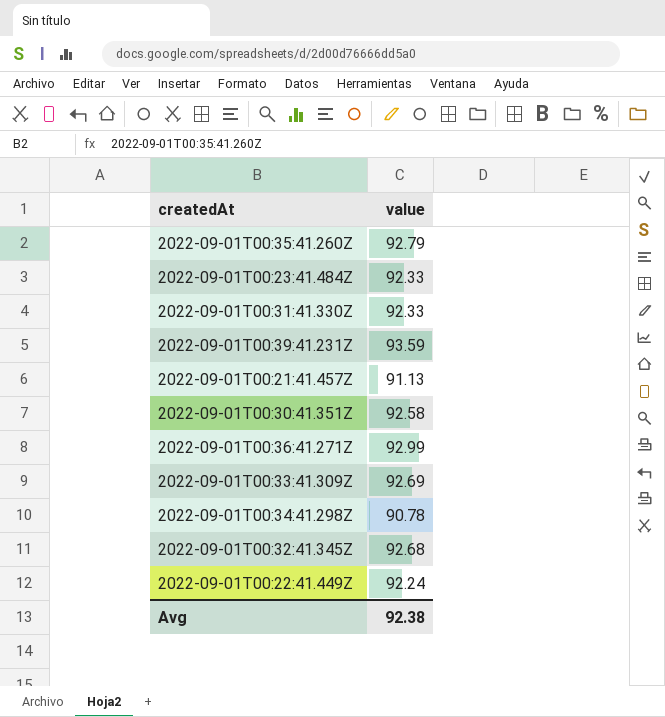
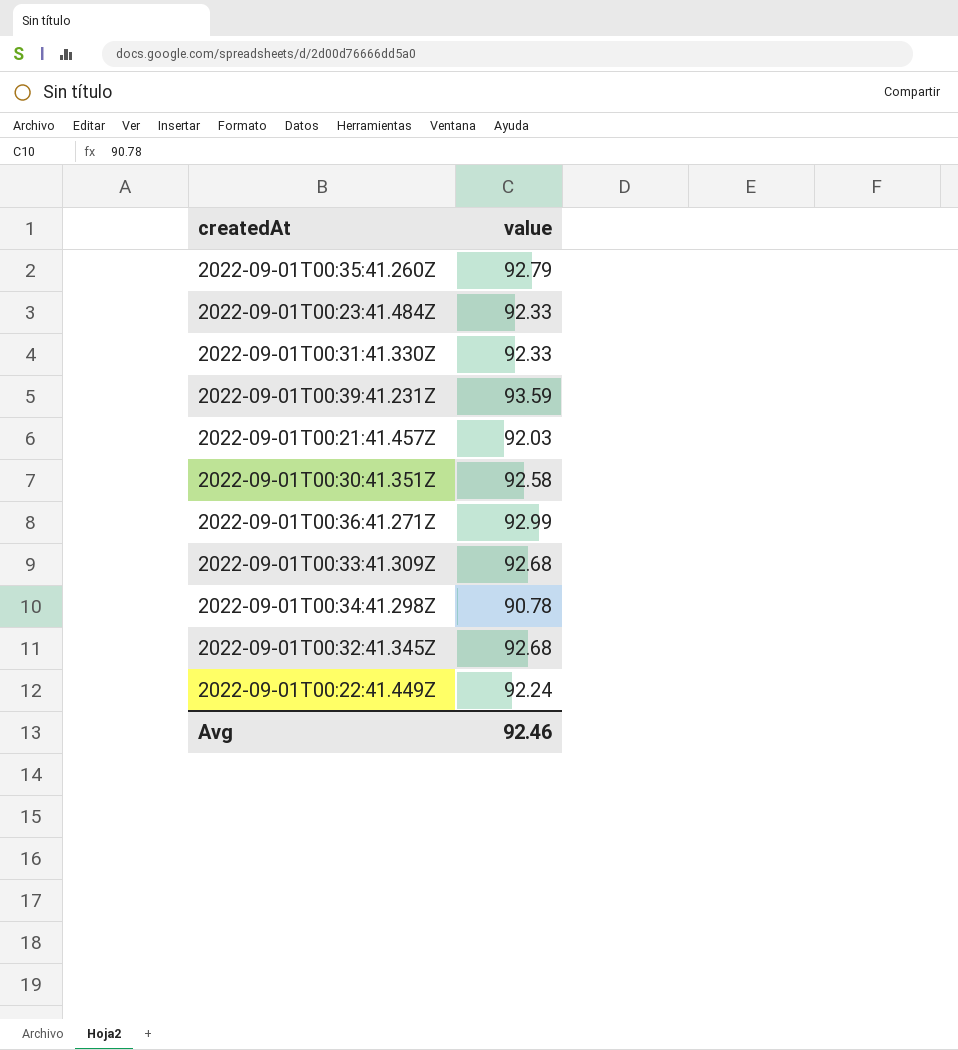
2022-09-01T00:21:41.457Z | value: 91.13 -> 92.03
2022-09-01T00:33:41.309Z | value: 92.69 -> 92.68
Avg | value: 92.38 -> 92.46

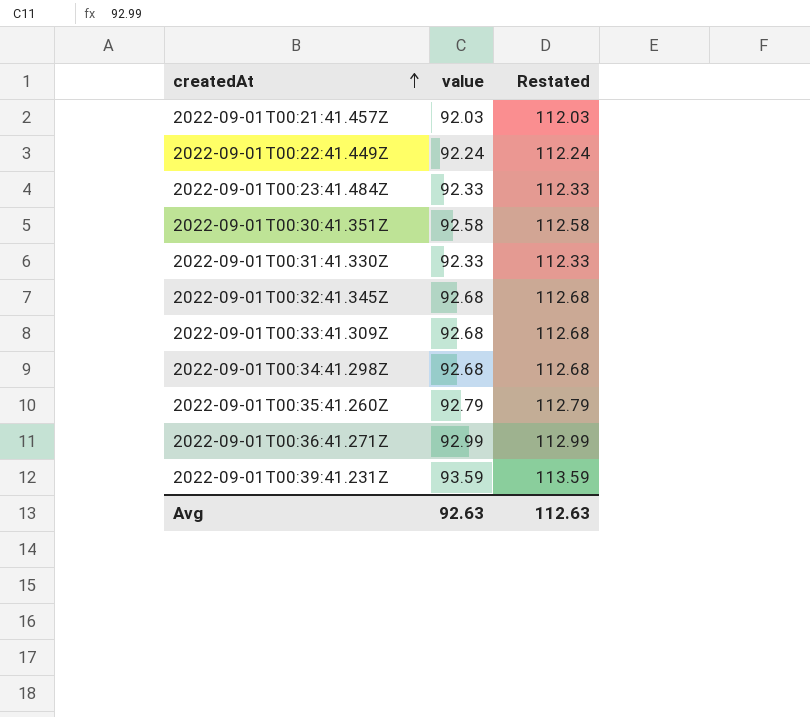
row order: none -> createdAt ascending
column Restated | formula: none -> [value] + 20
2022-09-01T00:34:41.298Z | value: 90.78 -> 92.68
Avg | value: 92.46 -> 92.63

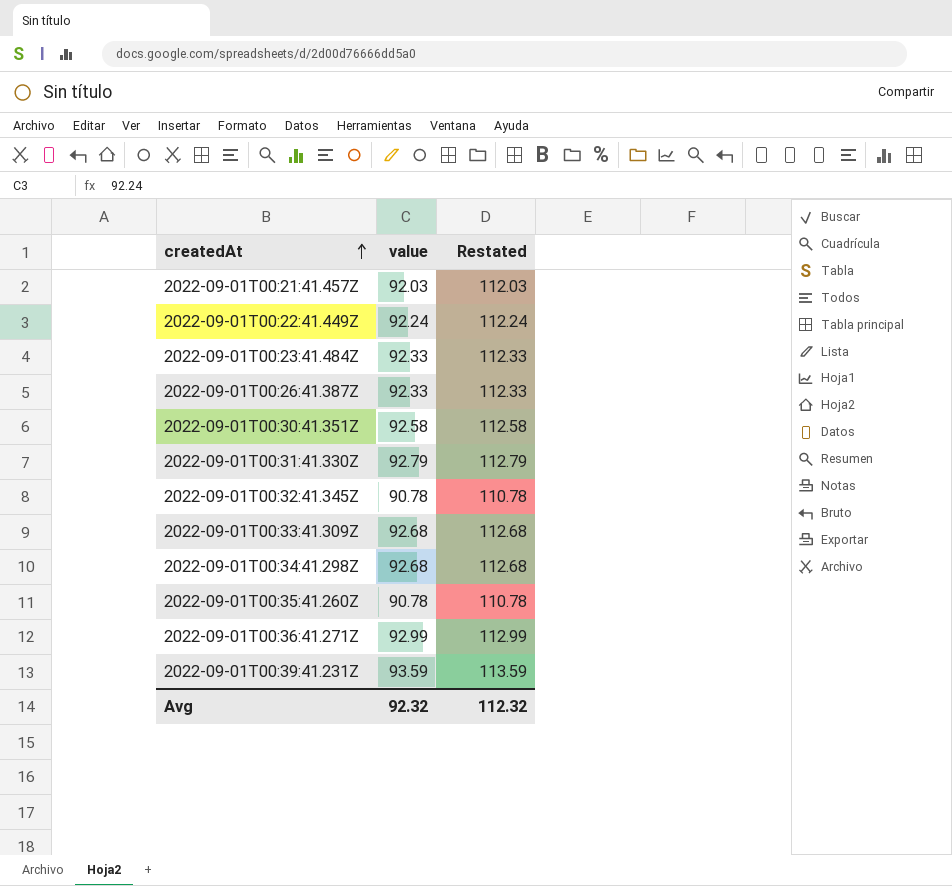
row 2022-09-01T00:26:41.387Z: none -> 92.33 | 112.33
2022-09-01T00:31:41.330Z | value: 92.33 -> 92.79
2022-09-01T00:31:41.330Z | Restated: 112.33 -> 112.79
2022-09-01T00:32:41.345Z | value: 92.68 -> 90.78
2022-09-01T00:32:41.345Z | Restated: 112.68 -> 110.78
2022-09-01T00:35:41.260Z | value: 92.79 -> 90.78
2022-09-01T00:35:41.260Z | Restated: 112.79 -> 110.78
Avg | value: 92.63 -> 92.32
Avg | Restated: 112.63 -> 112.32

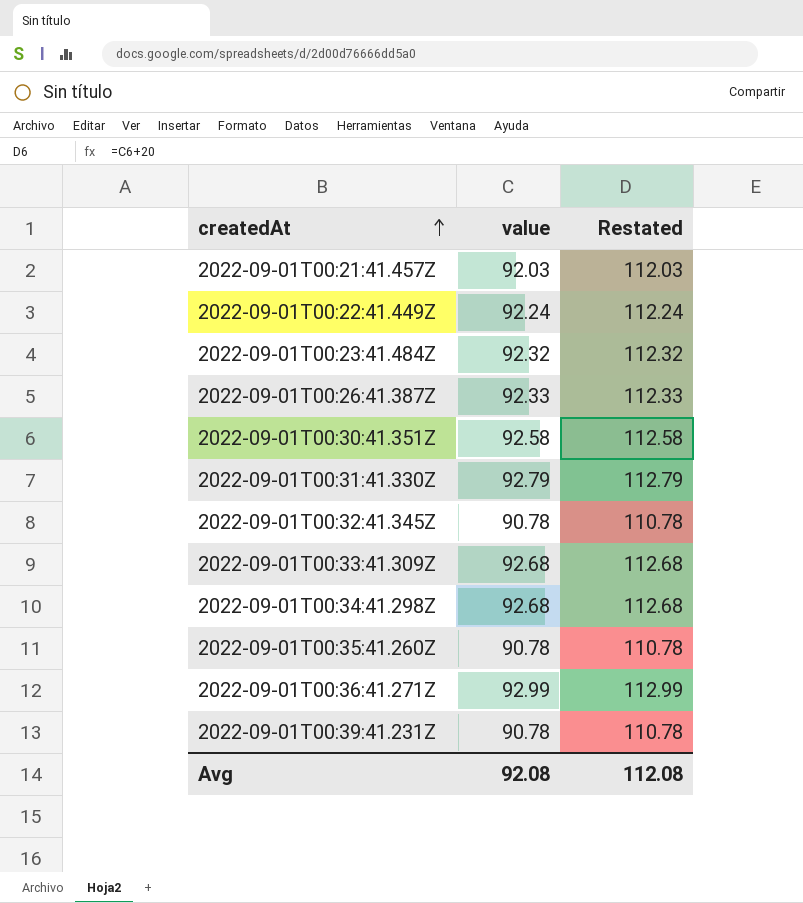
2022-09-01T00:23:41.484Z | value: 92.33 -> 92.32
2022-09-01T00:23:41.484Z | Restated: 112.33 -> 112.32
2022-09-01T00:39:41.231Z | value: 93.59 -> 90.78
2022-09-01T00:39:41.231Z | Restated: 113.59 -> 110.78
Avg | value: 92.32 -> 92.08
Avg | Restated: 112.32 -> 112.08

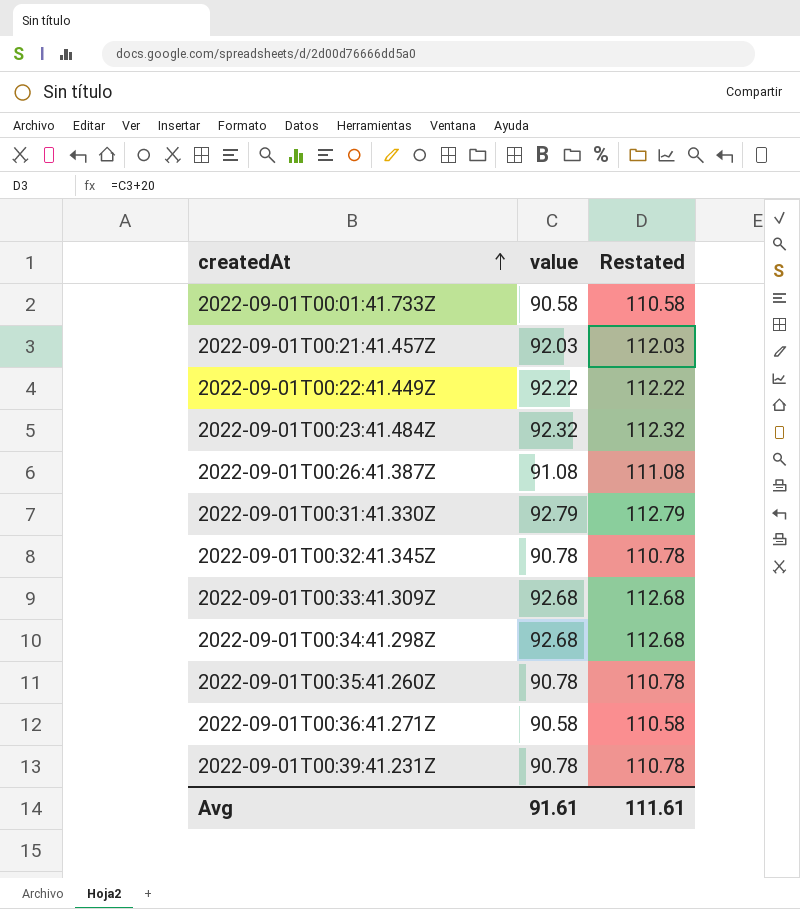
row 2022-09-01T00:30:41.351Z: 92.58 | 112.58 -> none
row 2022-09-01T00:01:41.733Z: none -> 90.58 | 110.58
2022-09-01T00:22:41.449Z | value: 92.24 -> 92.22
2022-09-01T00:22:41.449Z | Restated: 112.24 -> 112.22
2022-09-01T00:26:41.387Z | value: 92.33 -> 91.08
2022-09-01T00:26:41.387Z | Restated: 112.33 -> 111.08
2022-09-01T00:36:41.271Z | value: 92.99 -> 90.58
2022-09-01T00:36:41.271Z | Restated: 112.99 -> 110.58
Avg | value: 92.08 -> 91.61
Avg | Restated: 112.08 -> 111.61

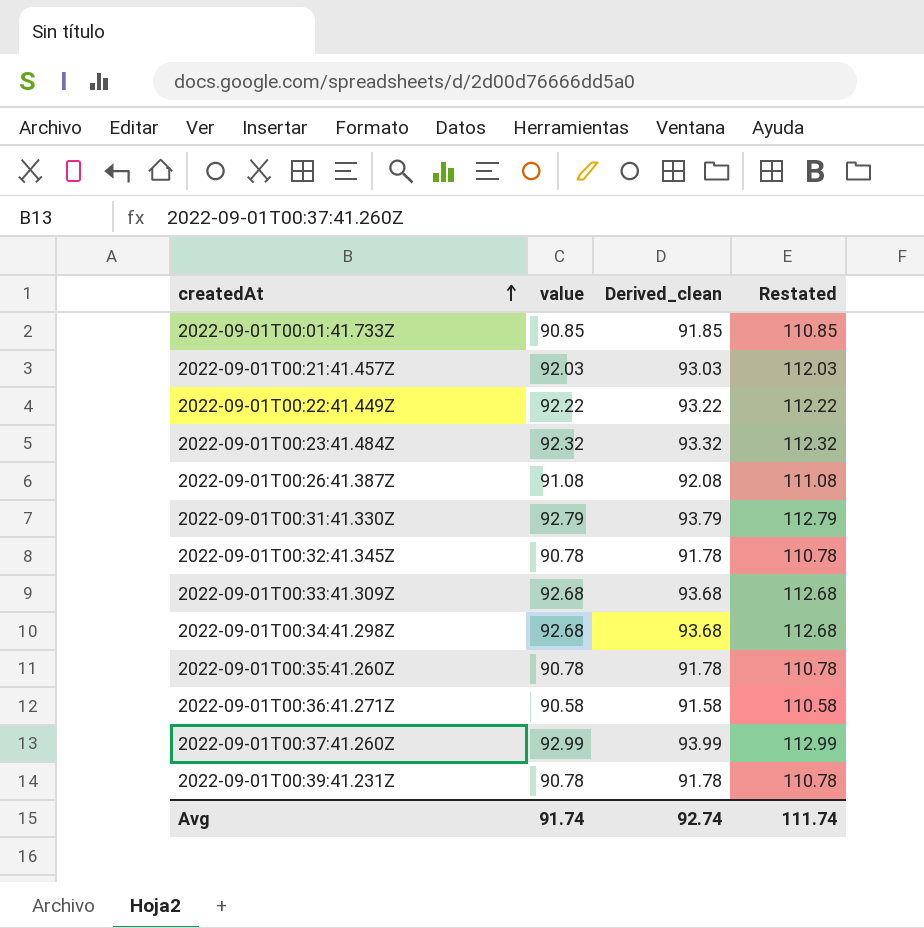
column Derived_clean | formula: none -> [value] + 1
2022-09-01T00:01:41.733Z | value: 90.58 -> 90.85
2022-09-01T00:01:41.733Z | Restated: 110.58 -> 110.85
row 2022-09-01T00:37:41.260Z: none -> 92.99 | 93.99 | 112.99
Avg | value: 91.61 -> 91.74
Avg | Restated: 111.61 -> 111.74

